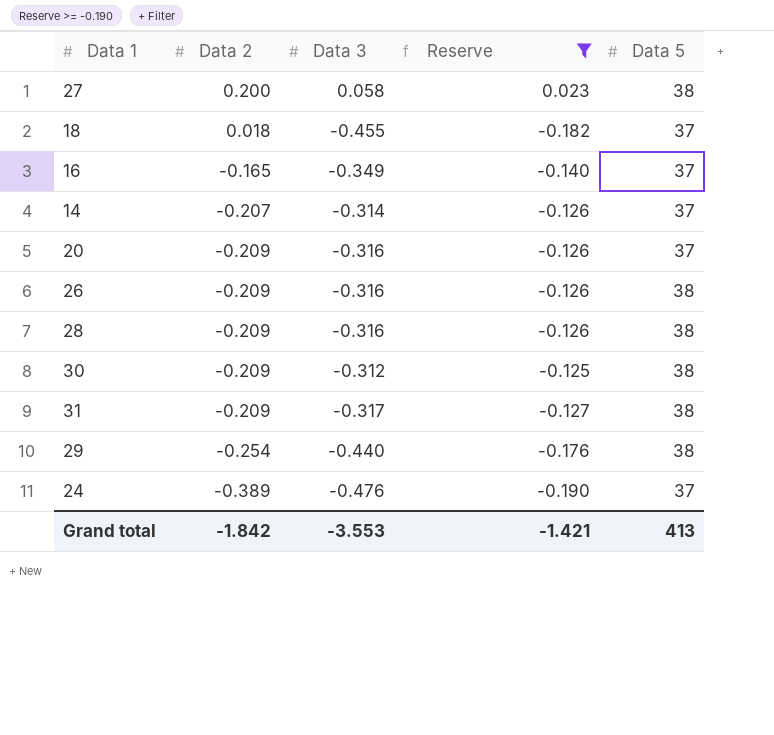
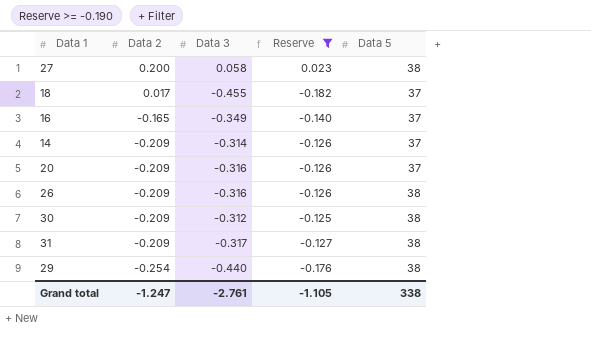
row 28: -0.209 | -0.316 | -0.126 | 38 -> none
row 24: -0.389 | -0.476 | -0.190 | 37 -> none
18 | Data 2: 0.018 -> 0.017
14 | Data 2: -0.207 -> -0.209
Grand total | Data 2: -1.842 -> -1.247
Grand total | Data 3: -3.553 -> -2.761
Grand total | Reserve: -1.421 -> -1.105
Grand total | Data 5: 413 -> 338

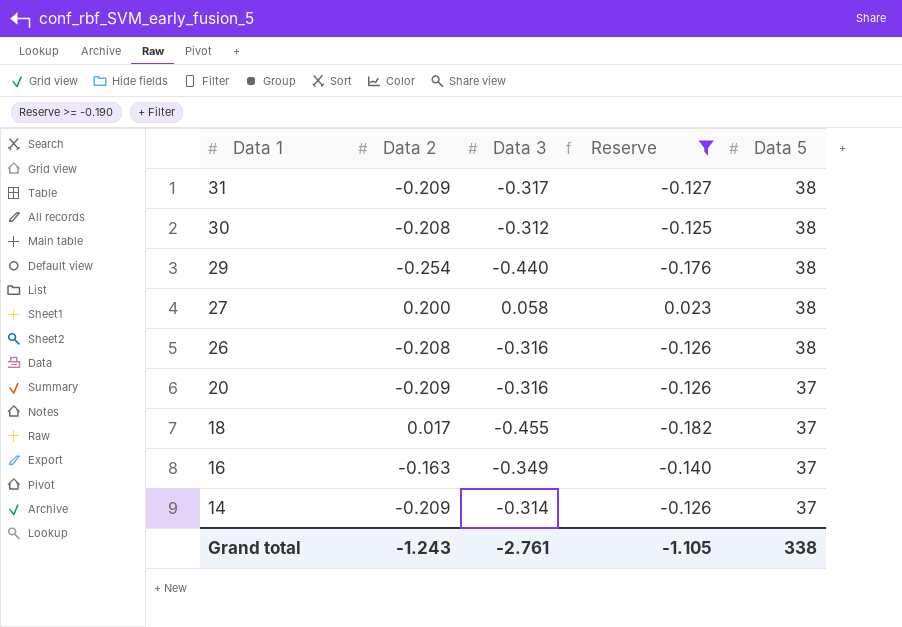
row order: Data 2 descending -> Data 1 descending
30 | Data 2: -0.209 -> -0.208
26 | Data 2: -0.209 -> -0.208
16 | Data 2: -0.165 -> -0.163
Grand total | Data 2: -1.247 -> -1.243

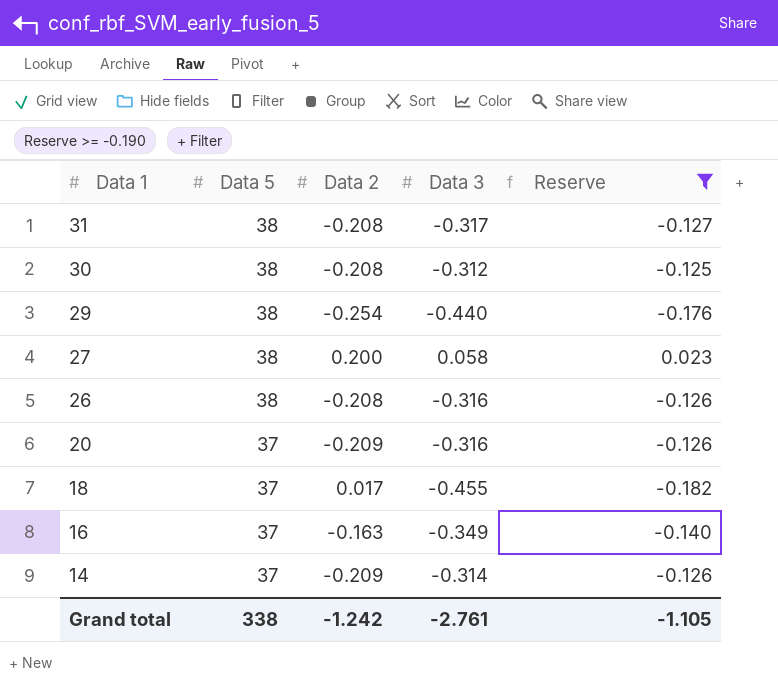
column Data 5 | position: 5 -> 2
31 | Data 2: -0.209 -> -0.208
Grand total | Data 2: -1.243 -> -1.242

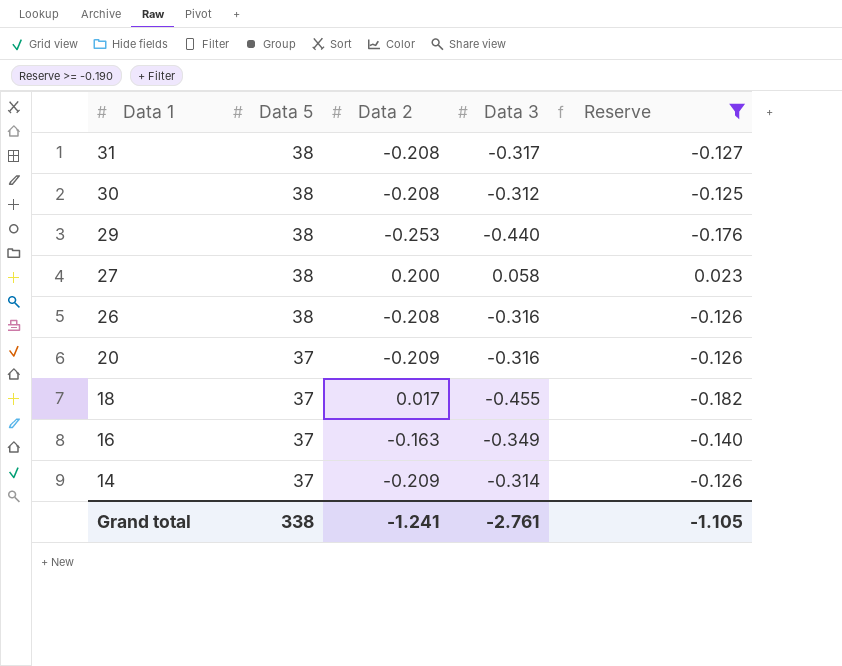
29 | Data 2: -0.254 -> -0.253
Grand total | Data 2: -1.242 -> -1.241

